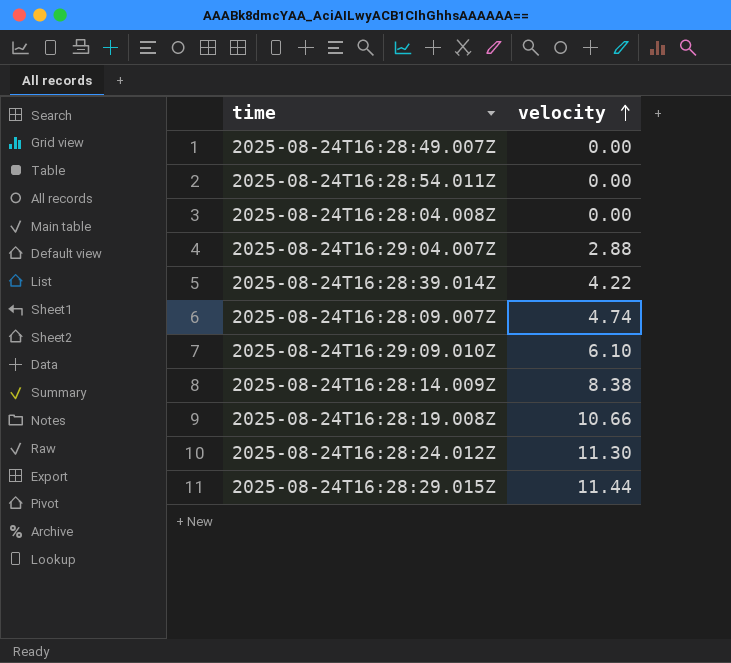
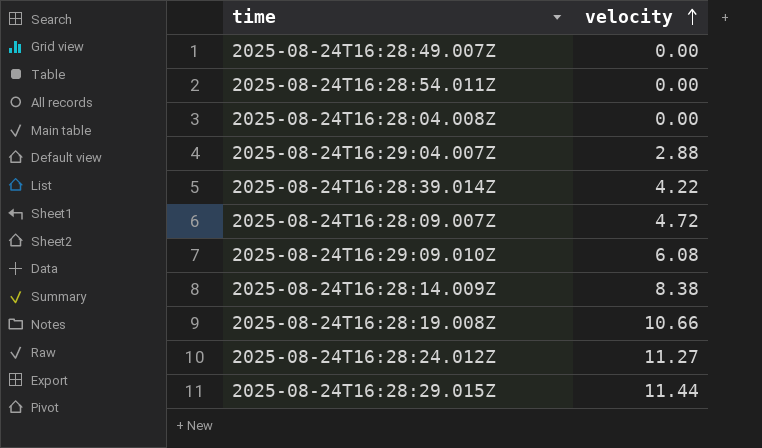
2025-08-24T16:28:09.007Z | velocity: 4.74 -> 4.72
2025-08-24T16:29:09.010Z | velocity: 6.10 -> 6.08
2025-08-24T16:28:24.012Z | velocity: 11.30 -> 11.27

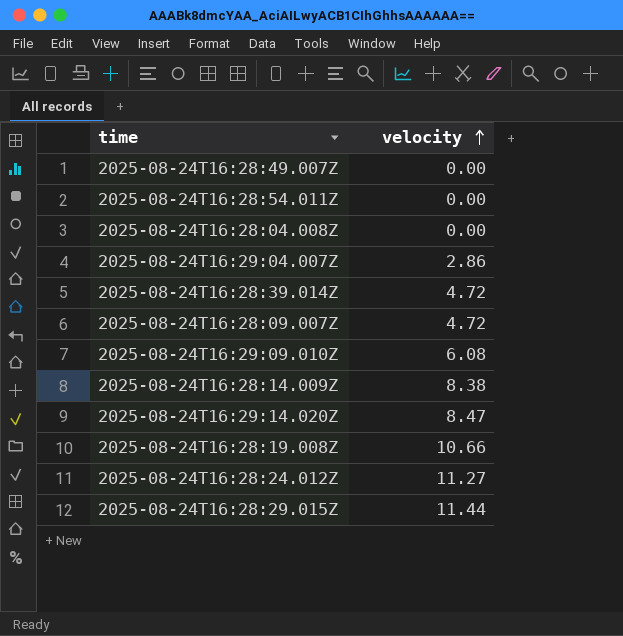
2025-08-24T16:29:04.007Z | velocity: 2.88 -> 2.86
2025-08-24T16:28:39.014Z | velocity: 4.22 -> 4.72
row 2025-08-24T16:29:14.020Z: none -> 8.47

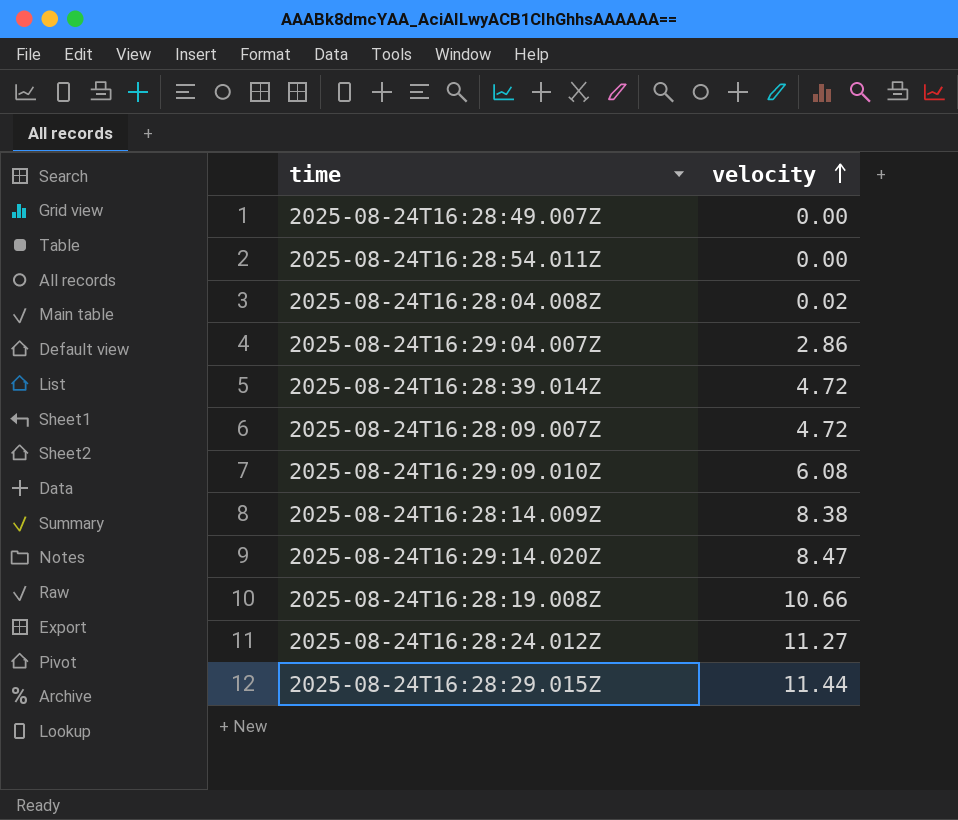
2025-08-24T16:28:04.008Z | velocity: 0.00 -> 0.02

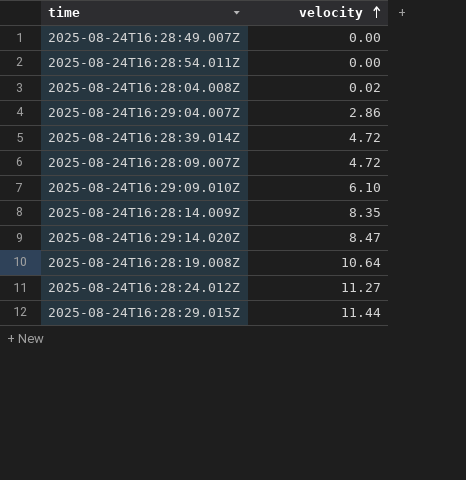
2025-08-24T16:29:09.010Z | velocity: 6.08 -> 6.10
2025-08-24T16:28:14.009Z | velocity: 8.38 -> 8.35
2025-08-24T16:28:19.008Z | velocity: 10.66 -> 10.64

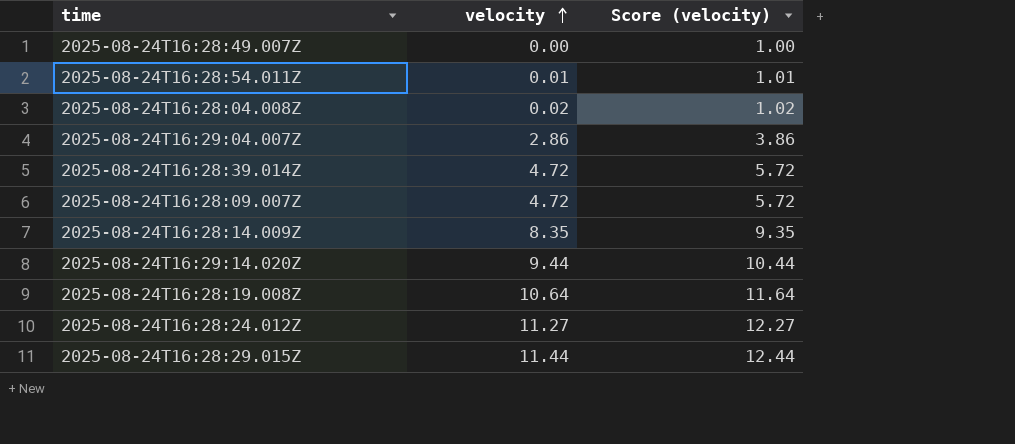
column Score (velocity) | formula: none -> [velocity] + 1
row 2025-08-24T16:29:09.010Z: 6.10 -> none
2025-08-24T16:28:54.011Z | velocity: 0.00 -> 0.01
2025-08-24T16:29:14.020Z | velocity: 8.47 -> 9.44

